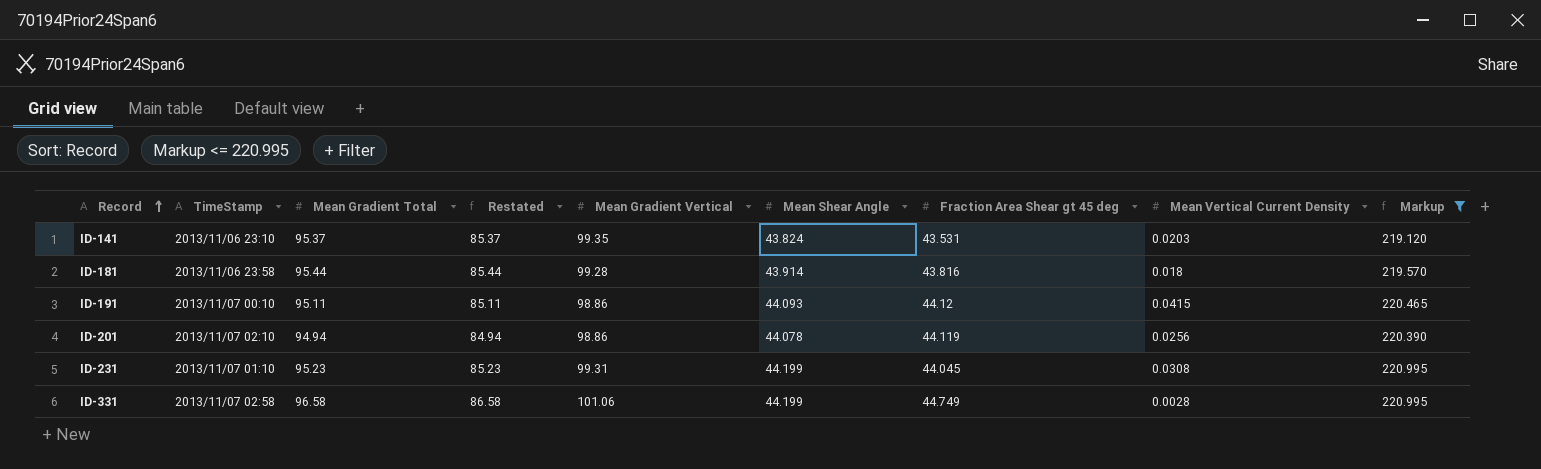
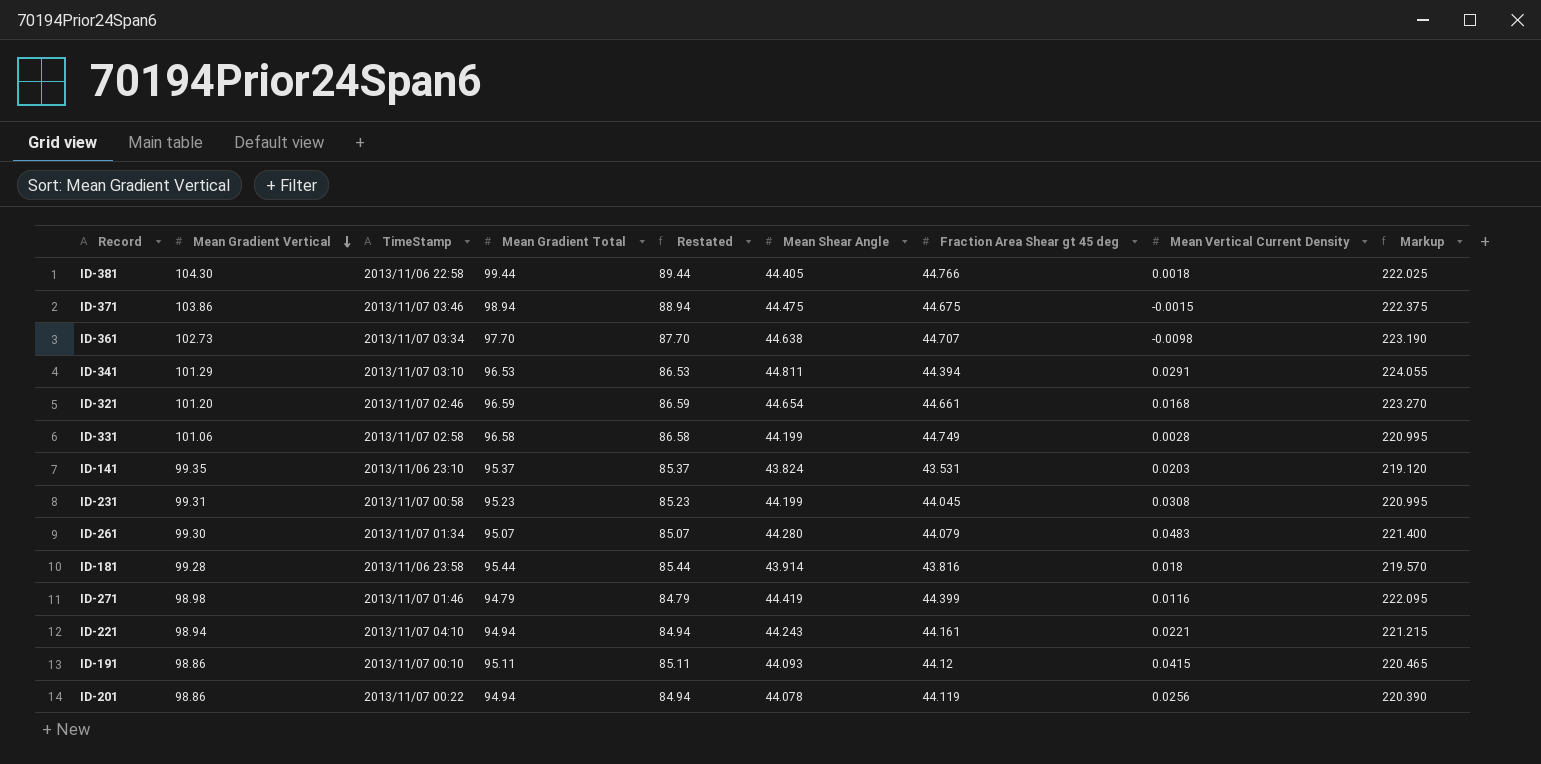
filter: Markup <= 220.995 -> none
row order: Record ascending -> Mean Gradient Vertical descending
column Mean Gradient Vertical | position: 5 -> 2
ID-231 | TimeStamp: 2013/11/07 01:10 -> 2013/11/07 00:58
ID-201 | TimeStamp: 2013/11/07 02:10 -> 2013/11/07 00:22

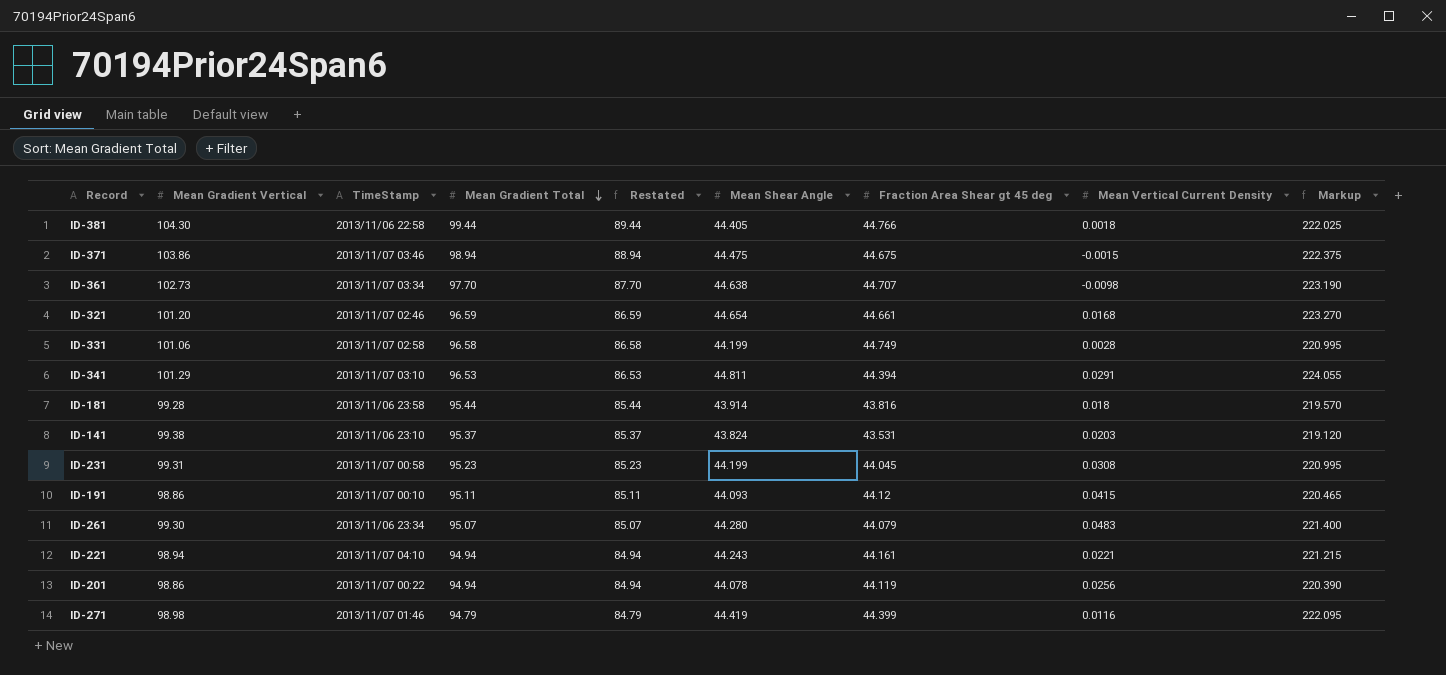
row order: Mean Gradient Vertical descending -> Mean Gradient Total descending
ID-141 | Mean Gradient Vertical: 99.35 -> 99.38
ID-261 | TimeStamp: 2013/11/07 01:34 -> 2013/11/06 23:34

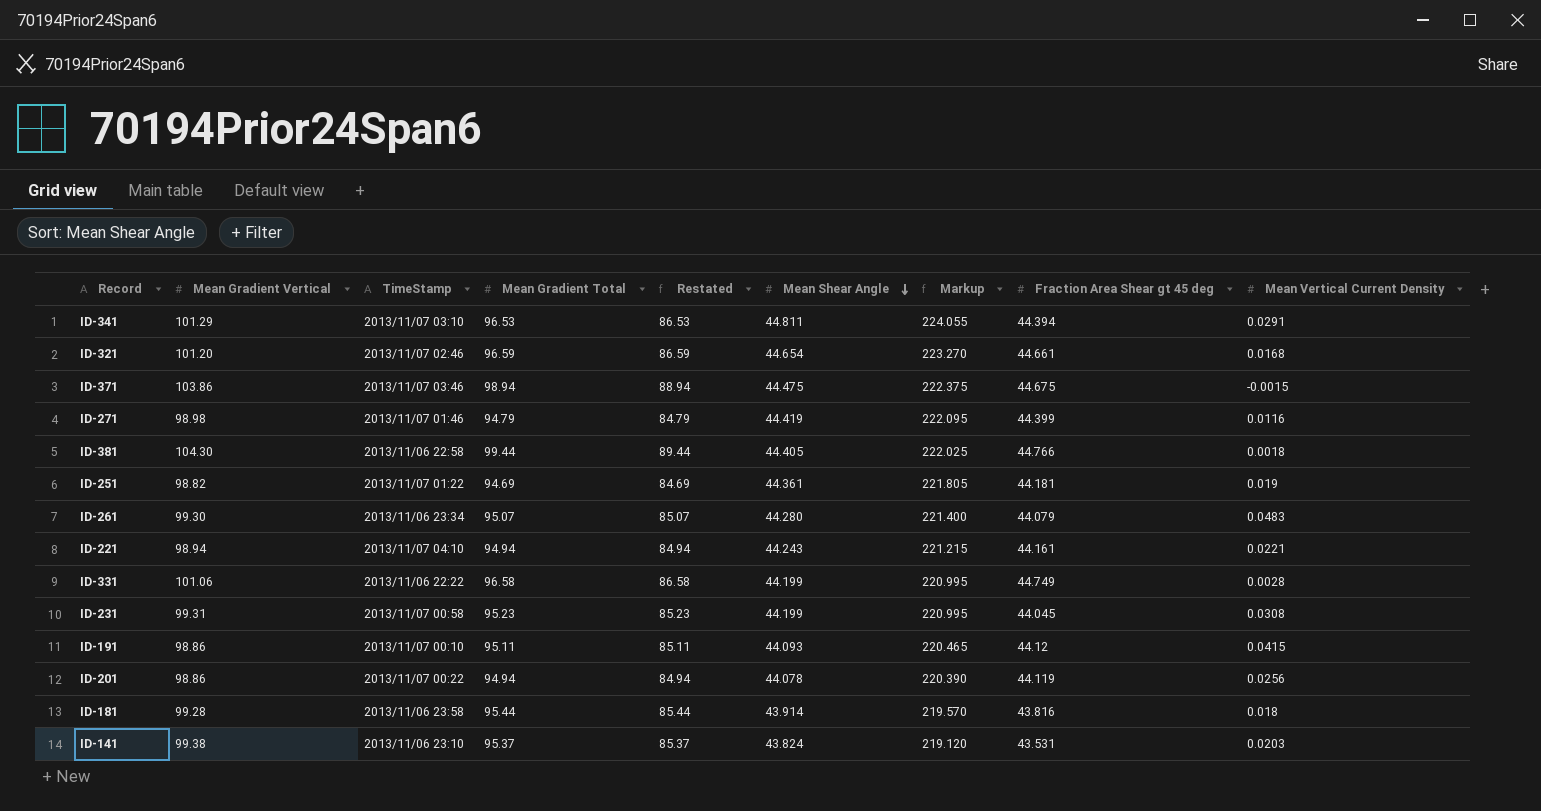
row order: Mean Gradient Total descending -> Mean Shear Angle descending
column Markup | position: 9 -> 7
row ID-361: 102.73 | 2013/11/07 03:34 | 97.70 | 87.70 | 44.638 | 44.707 | -0.0098 | 223.190 -> none
row ID-251: none -> 98.82 | 2013/11/07 01:22 | 94.69 | 84.69 | 44.361 | 221.805 | 44.181 | 0.019
ID-331 | TimeStamp: 2013/11/07 02:58 -> 2013/11/06 22:22

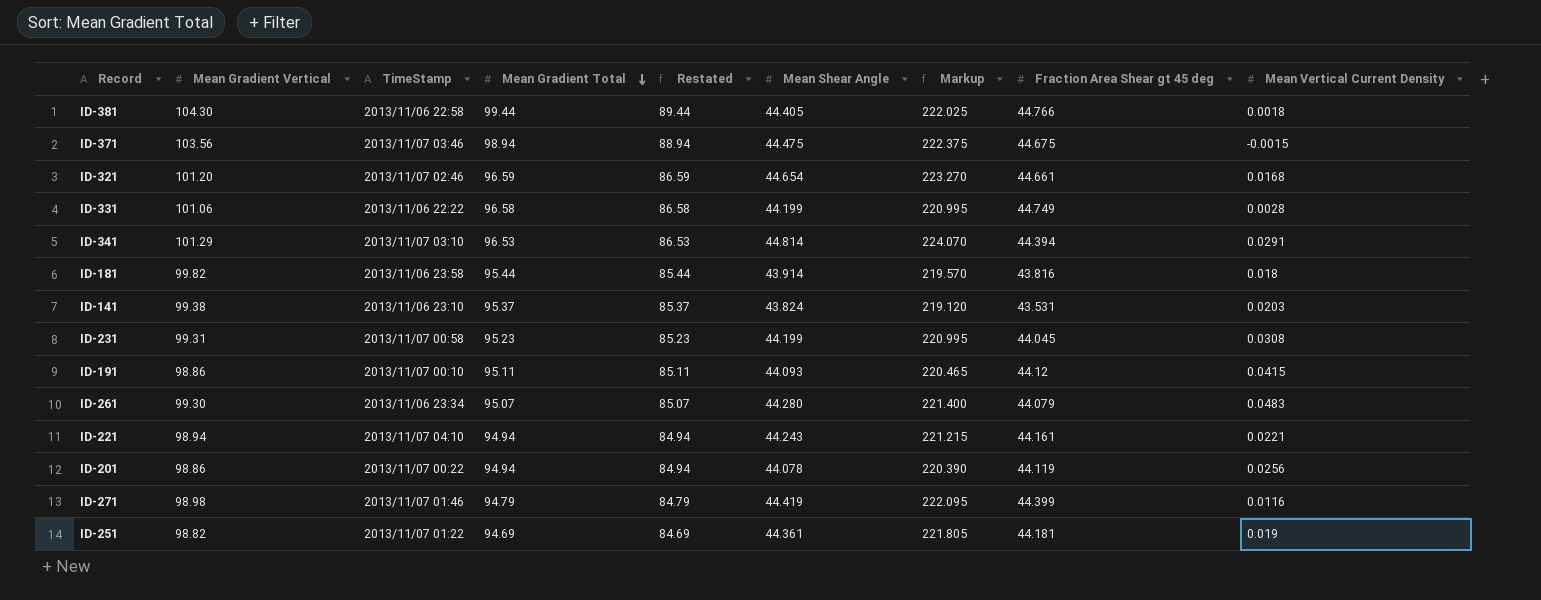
row order: Mean Shear Angle descending -> Mean Gradient Total descending
ID-371 | Mean Gradient Vertical: 103.86 -> 103.56
ID-341 | Mean Shear Angle: 44.811 -> 44.814
ID-341 | Markup: 224.055 -> 224.070
ID-181 | Mean Gradient Vertical: 99.28 -> 99.82

